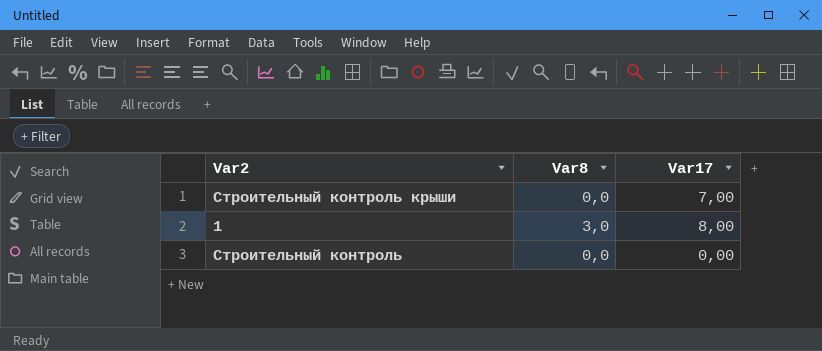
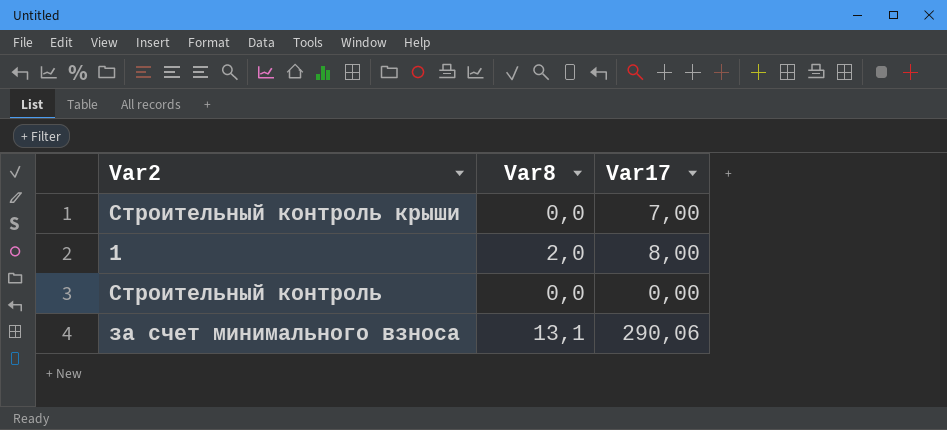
1 | Var8: 3,0 -> 2,0
row за счет минимального взноса: none -> 13,1 | 290,06

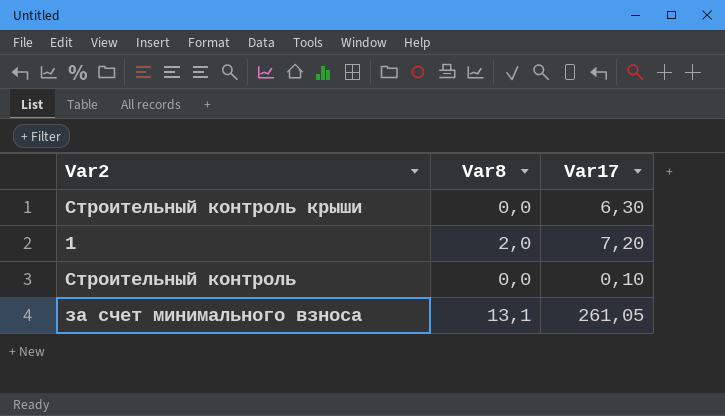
Строительный контроль крыши | Var17: 7,00 -> 6,30
1 | Var17: 8,00 -> 7,20
Строительный контроль | Var17: 0,00 -> 0,10
за счет минимального взноса | Var17: 290,06 -> 261,05

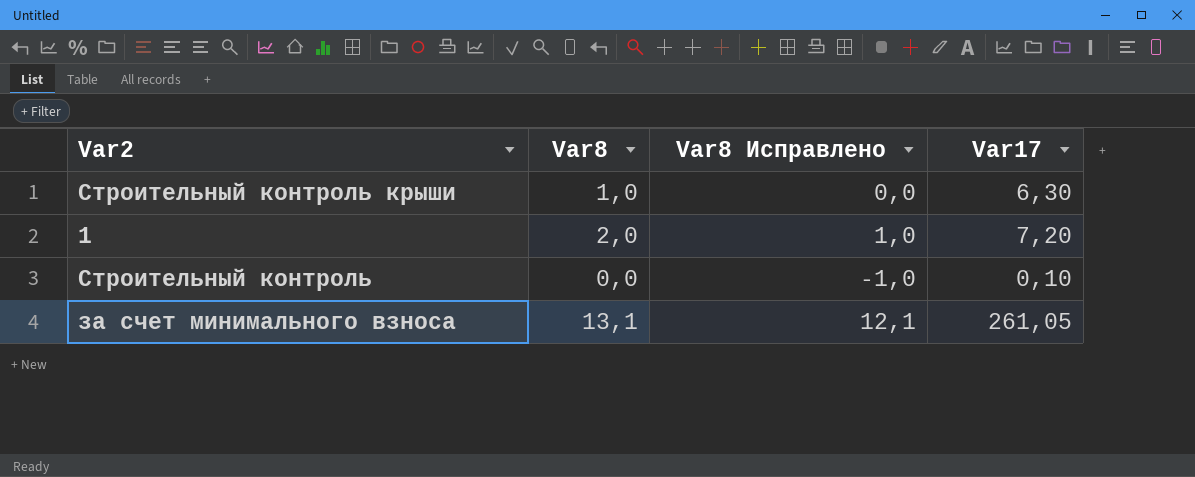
column Var8 Исправлено | formula: none -> [Var8] - 1
Строительный контроль крыши | Var8: 0,0 -> 1,0

